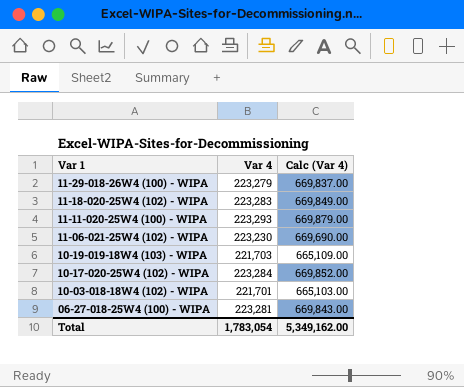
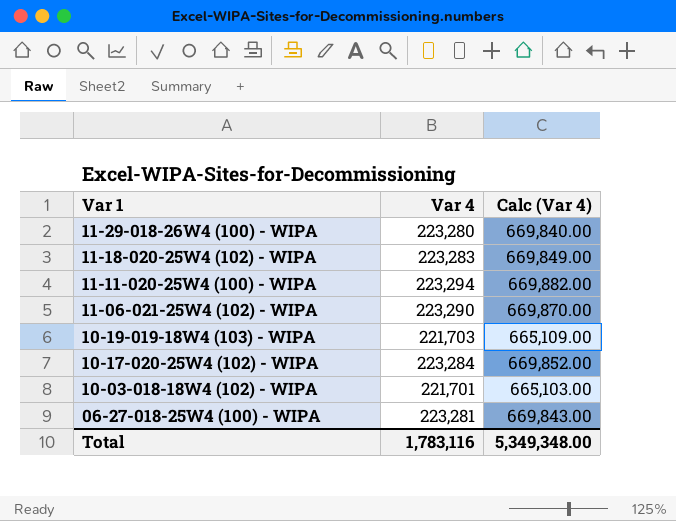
11-29-018-26W4 (100) - WIPA | Var 4: 223,279 -> 223,280
11-29-018-26W4 (100) - WIPA | Calc (Var 4): 669,837.00 -> 669,840.00
11-11-020-25W4 (100) - WIPA | Var 4: 223,293 -> 223,294
11-11-020-25W4 (100) - WIPA | Calc (Var 4): 669,879.00 -> 669,882.00
11-06-021-25W4 (102) - WIPA | Var 4: 223,230 -> 223,290
11-06-021-25W4 (102) - WIPA | Calc (Var 4): 669,690.00 -> 669,870.00
Total | Var 4: 1,783,054 -> 1,783,116
Total | Calc (Var 4): 5,349,162.00 -> 5,349,348.00

